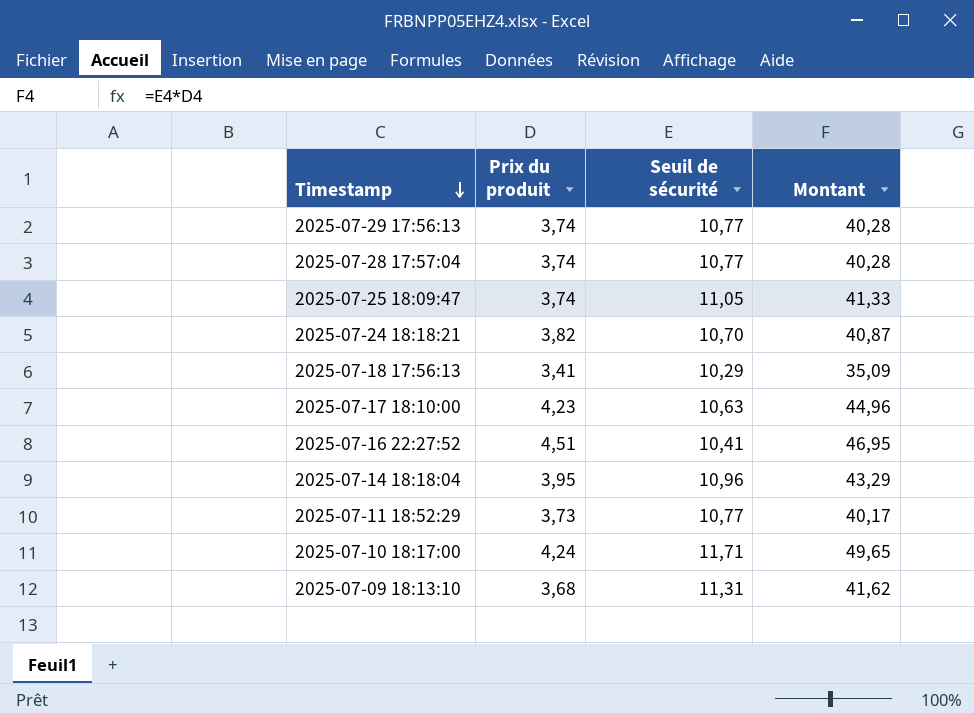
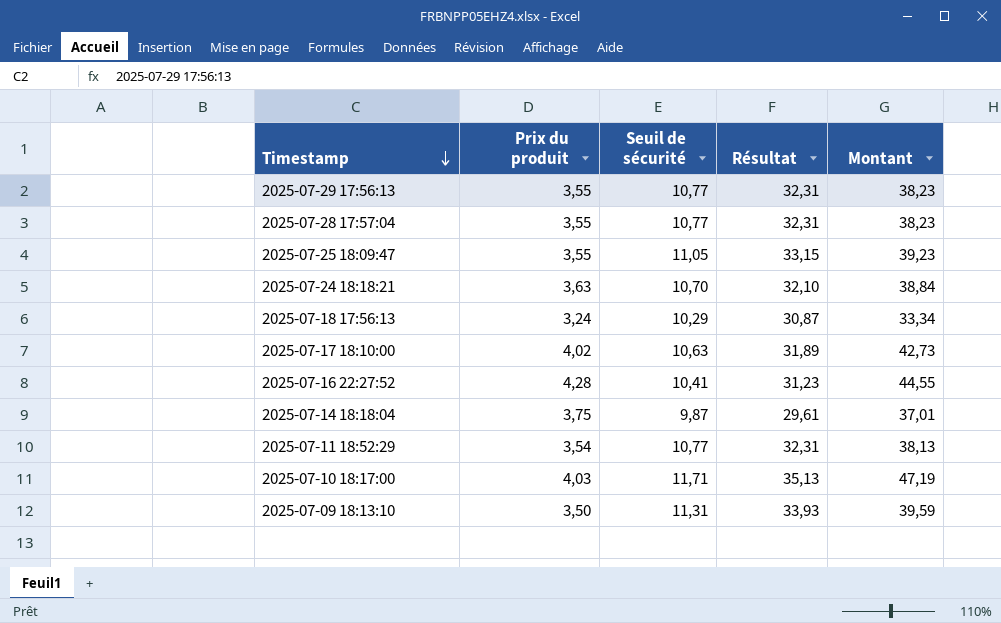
column Résultat | formula: none -> [Seuil de sécurité] * 3
2025-07-29 17:56:13 | Prix du produit: 3,74 -> 3,55
2025-07-29 17:56:13 | Montant: 40,28 -> 38,23
2025-07-28 17:57:04 | Prix du produit: 3,74 -> 3,55
2025-07-28 17:57:04 | Montant: 40,28 -> 38,23
2025-07-25 18:09:47 | Prix du produit: 3,74 -> 3,55
2025-07-25 18:09:47 | Montant: 41,33 -> 39,23
2025-07-24 18:18:21 | Prix du produit: 3,82 -> 3,63
2025-07-24 18:18:21 | Montant: 40,87 -> 38,84
2025-07-18 17:56:13 | Prix du produit: 3,41 -> 3,24
2025-07-18 17:56:13 | Montant: 35,09 -> 33,34
2025-07-17 18:10:00 | Prix du produit: 4,23 -> 4,02
2025-07-17 18:10:00 | Montant: 44,96 -> 42,73
2025-07-16 22:27:52 | Prix du produit: 4,51 -> 4,28
2025-07-16 22:27:52 | Montant: 46,95 -> 44,55
2025-07-14 18:18:04 | Prix du produit: 3,95 -> 3,75
2025-07-14 18:18:04 | Seuil de sécurité: 10,96 -> 9,87
2025-07-14 18:18:04 | Montant: 43,29 -> 37,01
2025-07-11 18:52:29 | Prix du produit: 3,73 -> 3,54
2025-07-11 18:52:29 | Montant: 40,17 -> 38,13
2025-07-10 18:17:00 | Prix du produit: 4,24 -> 4,03
2025-07-10 18:17:00 | Montant: 49,65 -> 47,19
2025-07-09 18:13:10 | Prix du produit: 3,68 -> 3,50
2025-07-09 18:13:10 | Montant: 41,62 -> 39,59

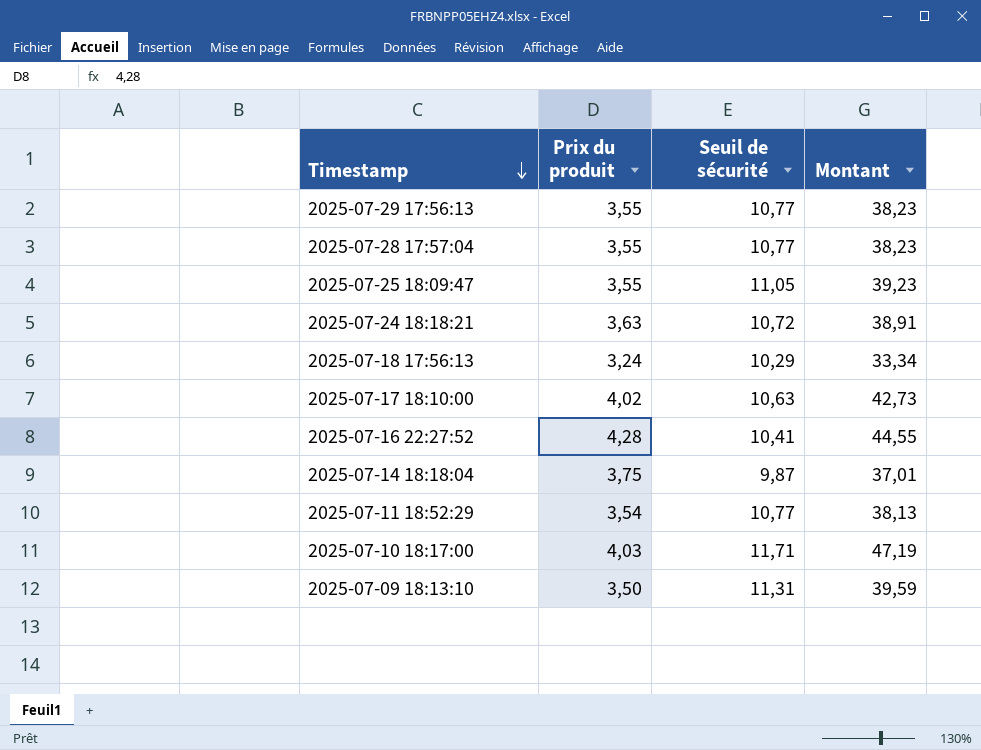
column Résultat | formula: [Seuil de sécurité] * 3 -> none
2025-07-24 18:18:21 | Seuil de sécurité: 10,70 -> 10,72
2025-07-24 18:18:21 | Montant: 38,84 -> 38,91

